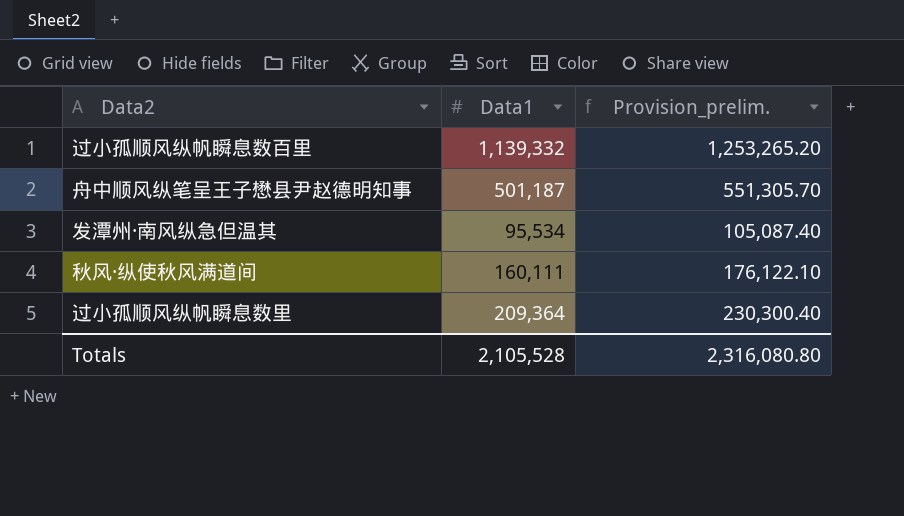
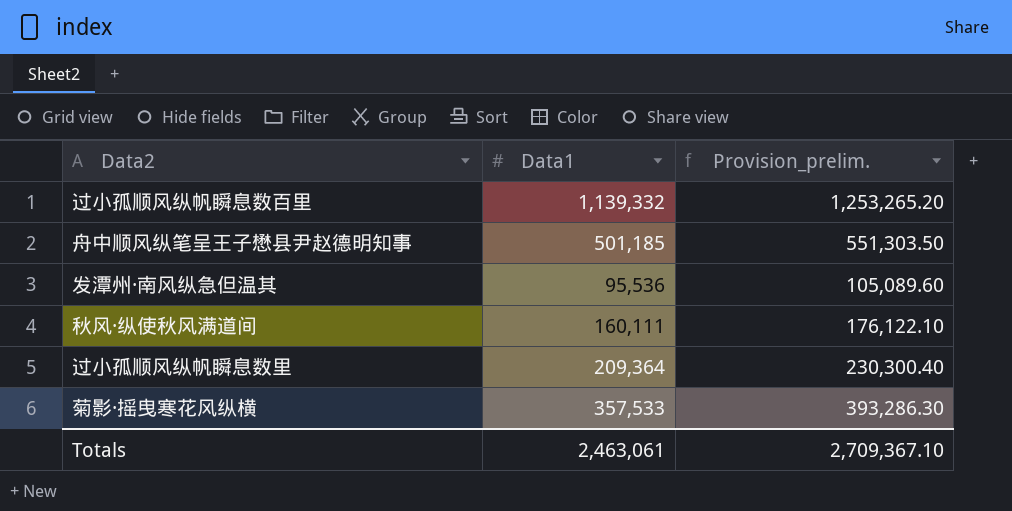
舟中顺风纵笔呈王子懋县尹赵德明知事 | Data1: 501,187 -> 501,185
舟中顺风纵笔呈王子懋县尹赵德明知事 | Provision_prelim.: 551,305.70 -> 551,303.50
发潭州·南风纵急但温其 | Data1: 95,534 -> 95,536
发潭州·南风纵急但温其 | Provision_prelim.: 105,087.40 -> 105,089.60
row 菊影·摇曳寒花风纵横: none -> 357,533 | 393,286.30
Totals | Data1: 2,105,528 -> 2,463,061
Totals | Provision_prelim.: 2,316,080.80 -> 2,709,367.10

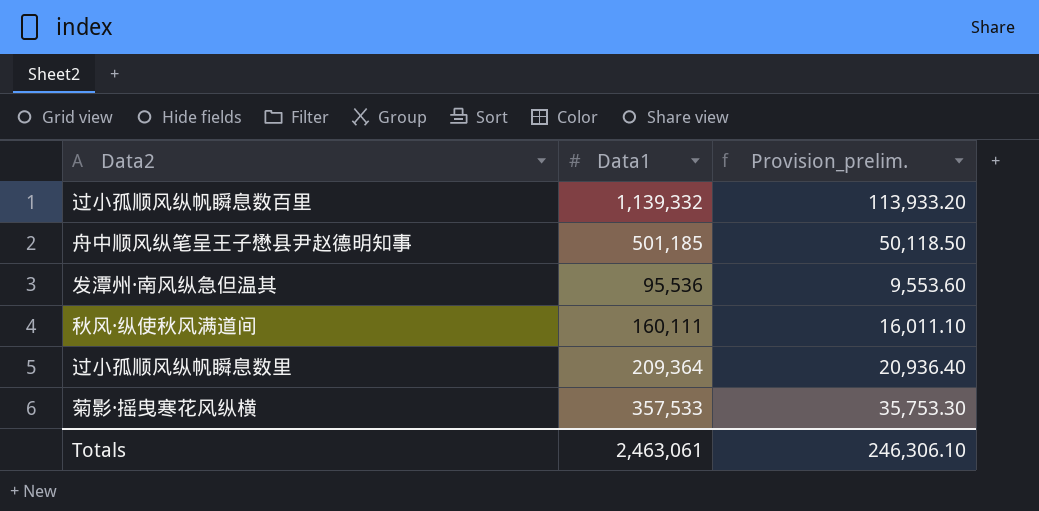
column Provision_prelim. | formula: [Data1] * 1.1 -> [Data1] * 0.1
Totals | Provision_prelim.: 2,709,367.10 -> 246,306.10

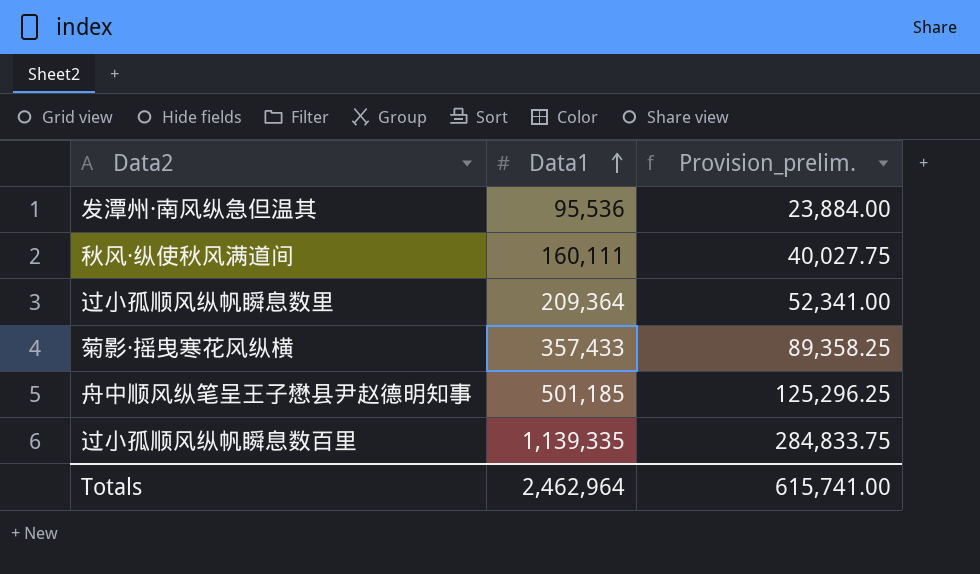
row order: none -> Data1 ascending
column Provision_prelim. | formula: [Data1] * 0.1 -> [Data1] * 0.25
菊影·摇曳寒花风纵横 | Data1: 357,533 -> 357,433
过小孤顺风纵帆瞬息数百里 | Data1: 1,139,332 -> 1,139,335
Totals | Data1: 2,463,061 -> 2,462,964
Totals | Provision_prelim.: 246,306.10 -> 615,741.00

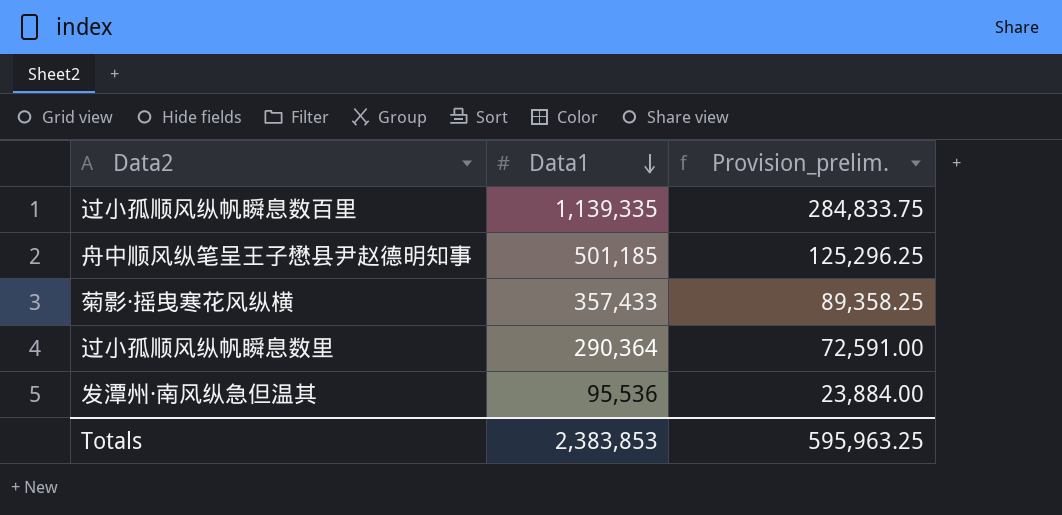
row order: Data1 ascending -> Data1 descending
row 秋风·纵使秋风满道间: 160,111 | 40,027.75 -> none
过小孤顺风纵帆瞬息数里 | Data1: 209,364 -> 290,364
过小孤顺风纵帆瞬息数里 | Provision_prelim.: 52,341.00 -> 72,591.00
Totals | Data1: 2,462,964 -> 2,383,853
Totals | Provision_prelim.: 615,741.00 -> 595,963.25

